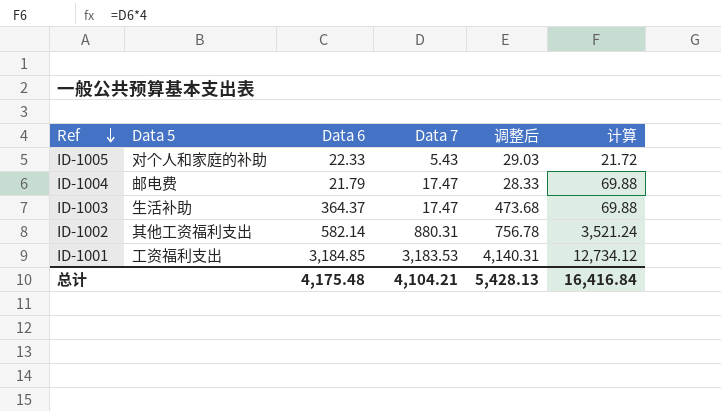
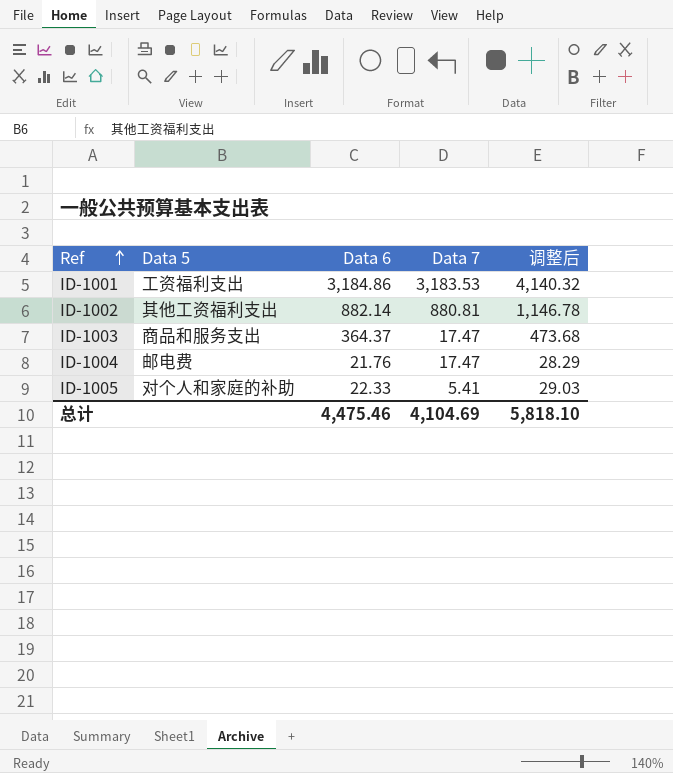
row order: Ref descending -> Ref ascending
column 计算 | formula: [Data 7] * 4 -> none
ID-1001 | Data 6: 3,184.85 -> 3,184.86
ID-1001 | 调整后: 4,140.31 -> 4,140.32
ID-1002 | Data 6: 582.14 -> 882.14
ID-1002 | Data 7: 880.31 -> 880.81
ID-1002 | 调整后: 756.78 -> 1,146.78
ID-1003 | Data 5: 生活补助 -> 商品和服务支出
ID-1004 | Data 6: 21.79 -> 21.76
ID-1004 | 调整后: 28.33 -> 28.29
ID-1005 | Data 7: 5.43 -> 5.41
总计 | Data 6: 4,175.48 -> 4,475.46
总计 | Data 7: 4,104.21 -> 4,104.69
总计 | 调整后: 5,428.13 -> 5,818.10

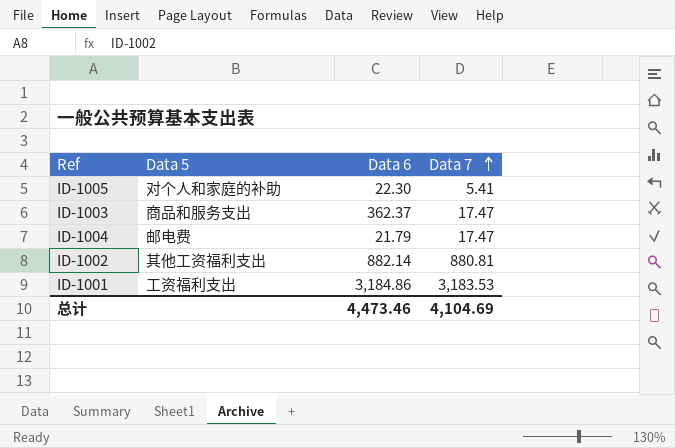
row order: Ref ascending -> Data 7 ascending
column 调整后 | formula: [Data 6] * 1.3 -> none
ID-1005 | Data 6: 22.33 -> 22.30
ID-1003 | Data 6: 364.37 -> 362.37
ID-1004 | Data 6: 21.76 -> 21.79
总计 | Data 6: 4,475.46 -> 4,473.46

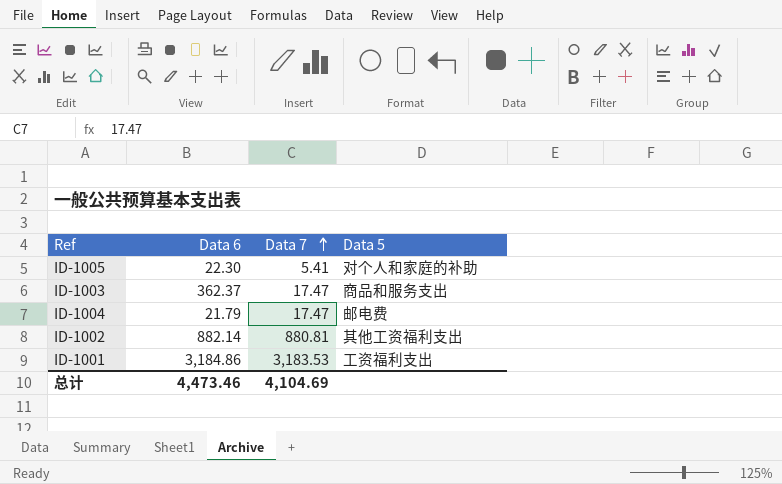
column Data 5 | position: 2 -> 4

